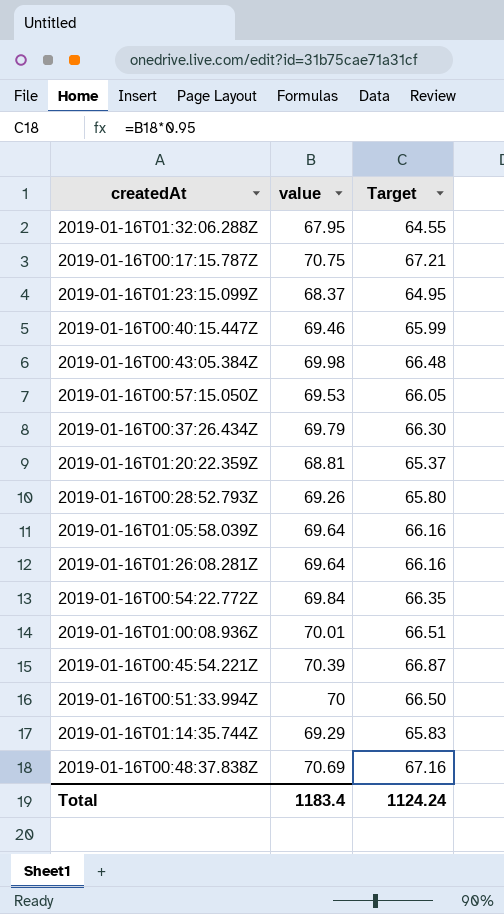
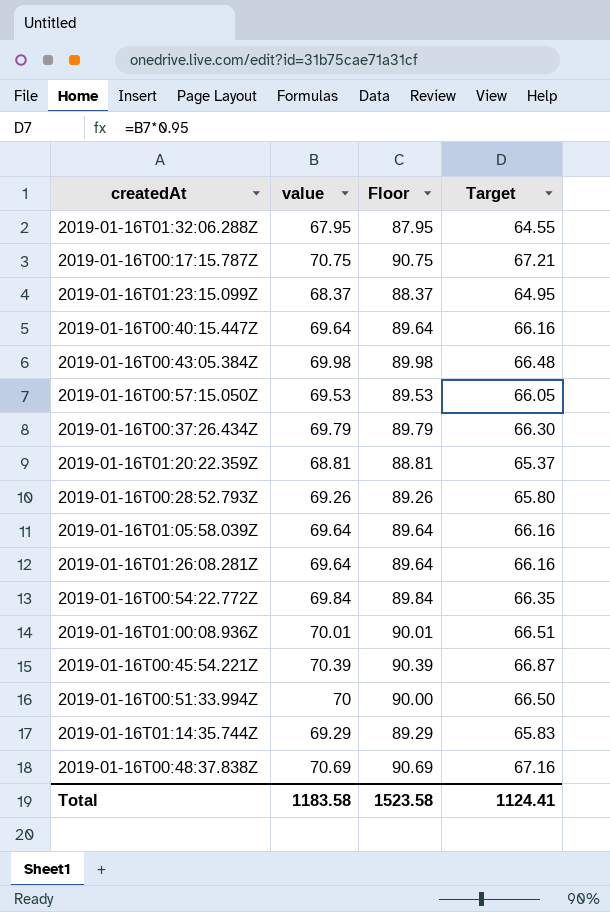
column Floor | formula: none -> [value] + 20
2019-01-16T00:40:15.447Z | value: 69.46 -> 69.64
2019-01-16T00:40:15.447Z | Target: 65.99 -> 66.16
Total | value: 1183.4 -> 1183.58
Total | Target: 1124.24 -> 1124.41

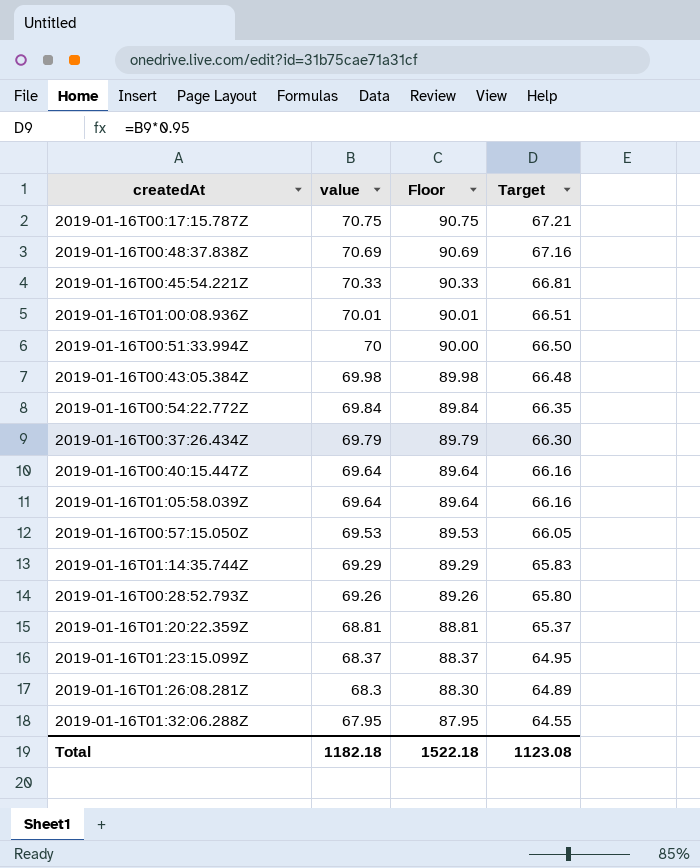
row order: none -> value descending
2019-01-16T00:45:54.221Z | value: 70.39 -> 70.33
2019-01-16T00:45:54.221Z | Floor: 90.39 -> 90.33
2019-01-16T00:45:54.221Z | Target: 66.87 -> 66.81
2019-01-16T01:26:08.281Z | value: 69.64 -> 68.3
2019-01-16T01:26:08.281Z | Floor: 89.64 -> 88.30
2019-01-16T01:26:08.281Z | Target: 66.16 -> 64.89
Total | value: 1183.58 -> 1182.18
Total | Floor: 1523.58 -> 1522.18
Total | Target: 1124.41 -> 1123.08

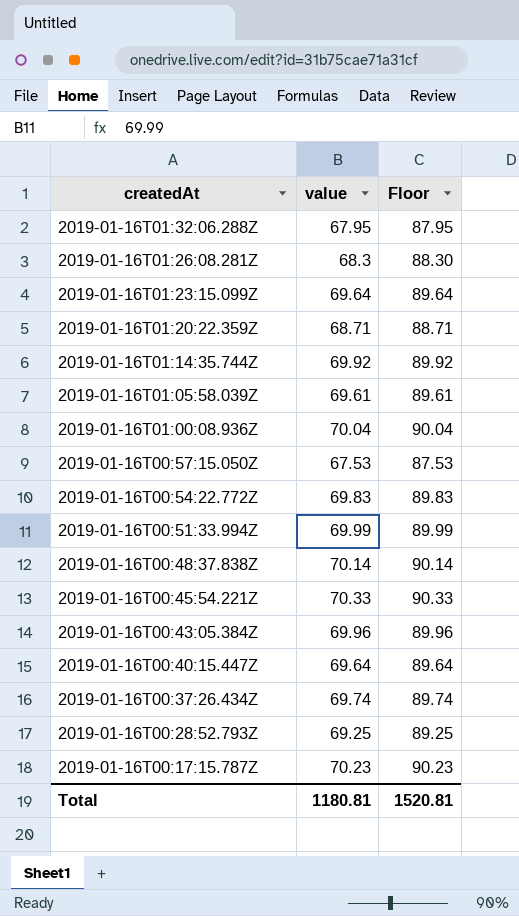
row order: value descending -> createdAt descending
column Target | formula: [value] * 0.95 -> none
2019-01-16T01:23:15.099Z | value: 68.37 -> 69.64
2019-01-16T01:23:15.099Z | Floor: 88.37 -> 89.64
2019-01-16T01:20:22.359Z | value: 68.81 -> 68.71
2019-01-16T01:20:22.359Z | Floor: 88.81 -> 88.71
2019-01-16T01:14:35.744Z | value: 69.29 -> 69.92
2019-01-16T01:14:35.744Z | Floor: 89.29 -> 89.92
2019-01-16T01:05:58.039Z | value: 69.64 -> 69.61
2019-01-16T01:05:58.039Z | Floor: 89.64 -> 89.61
2019-01-16T01:00:08.936Z | value: 70.01 -> 70.04
2019-01-16T01:00:08.936Z | Floor: 90.01 -> 90.04
2019-01-16T00:57:15.050Z | value: 69.53 -> 67.53
2019-01-16T00:57:15.050Z | Floor: 89.53 -> 87.53
2019-01-16T00:54:22.772Z | value: 69.84 -> 69.83
2019-01-16T00:54:22.772Z | Floor: 89.84 -> 89.83
2019-01-16T00:51:33.994Z | value: 70 -> 69.99
2019-01-16T00:51:33.994Z | Floor: 90.00 -> 89.99
2019-01-16T00:48:37.838Z | value: 70.69 -> 70.14
2019-01-16T00:48:37.838Z | Floor: 90.69 -> 90.14
2019-01-16T00:43:05.384Z | value: 69.98 -> 69.96
2019-01-16T00:43:05.384Z | Floor: 89.98 -> 89.96
2019-01-16T00:37:26.434Z | value: 69.79 -> 69.74
2019-01-16T00:37:26.434Z | Floor: 89.79 -> 89.74
2019-01-16T00:28:52.793Z | value: 69.26 -> 69.25
2019-01-16T00:28:52.793Z | Floor: 89.26 -> 89.25
2019-01-16T00:17:15.787Z | value: 70.75 -> 70.23
2019-01-16T00:17:15.787Z | Floor: 90.75 -> 90.23
Total | value: 1182.18 -> 1180.81
Total | Floor: 1522.18 -> 1520.81

